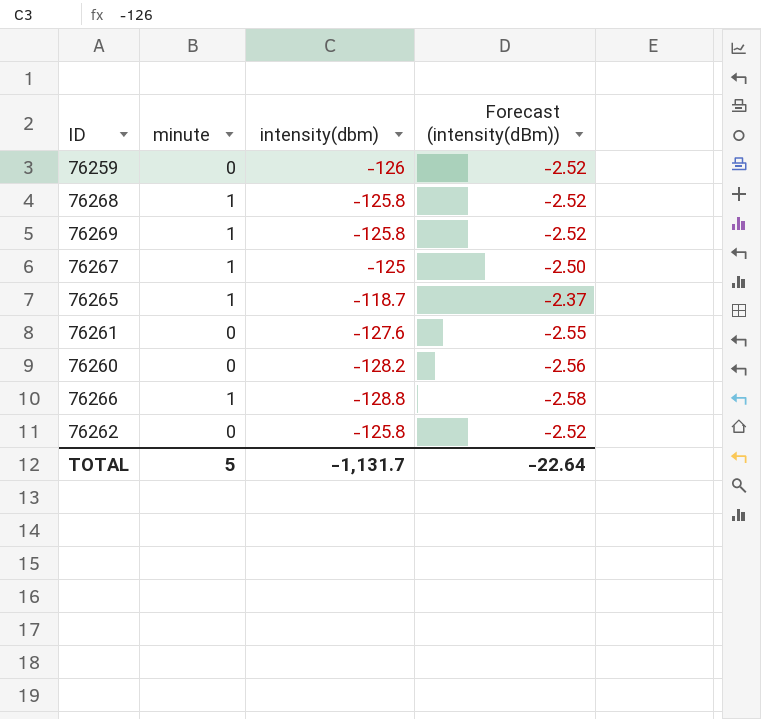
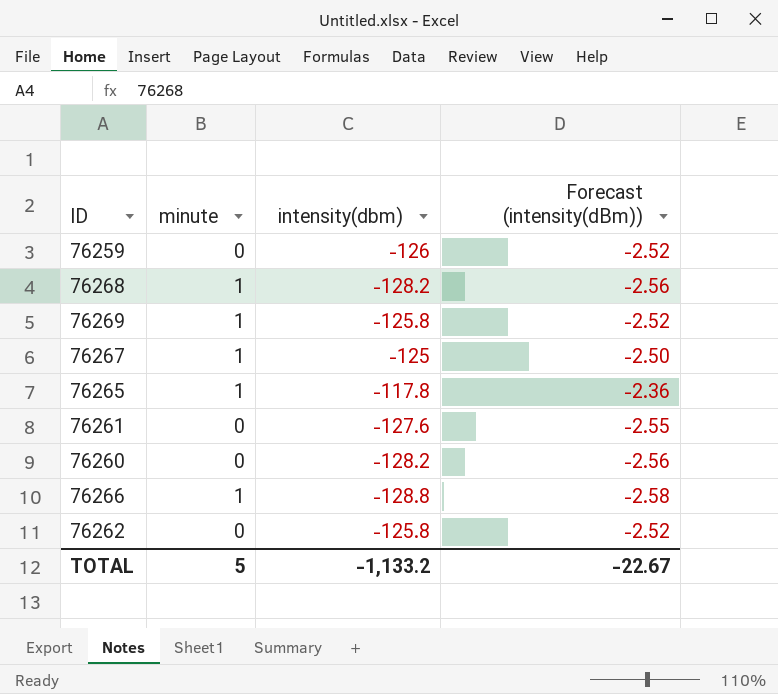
76268 | intensity(dbm): -125.8 -> -128.2
76268 | Forecast (intensity(dBm)): -2.52 -> -2.56
76265 | intensity(dbm): -118.7 -> -117.8
76265 | Forecast (intensity(dBm)): -2.37 -> -2.36
TOTAL | intensity(dbm): -1,131.7 -> -1,133.2
TOTAL | Forecast (intensity(dBm)): -22.64 -> -22.67

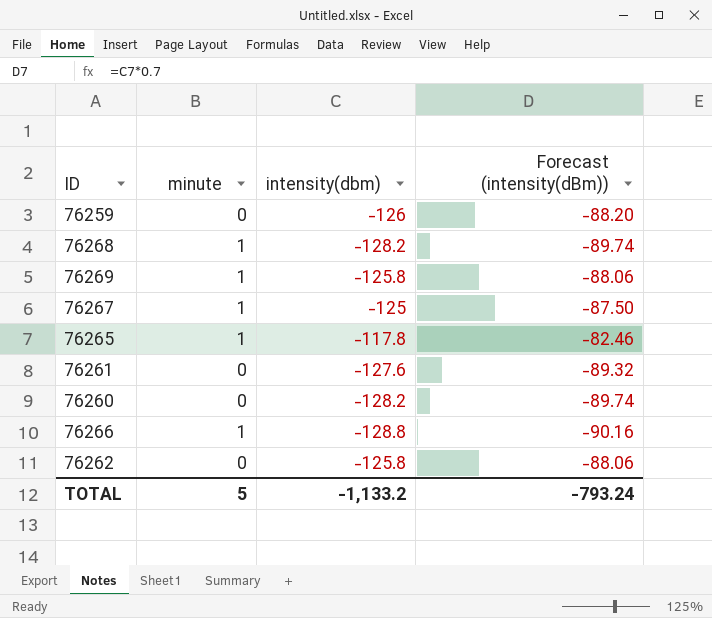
column Forecast (intensity(dBm)) | formula: [intensity(dbm)] * 0.02 -> [intensity(dbm)] * 0.7
TOTAL | Forecast (intensity(dBm)): -22.67 -> -793.24

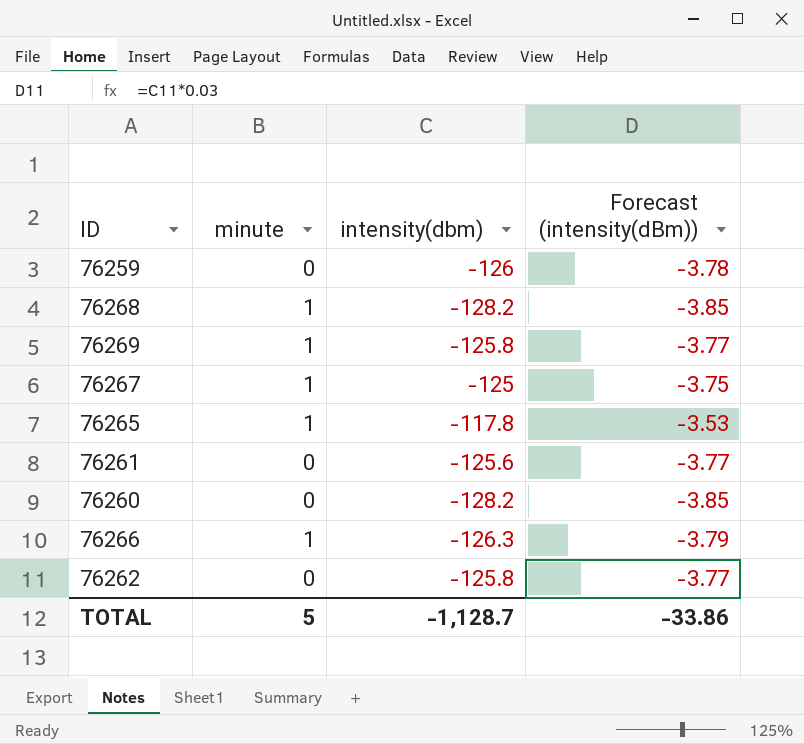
column Forecast (intensity(dBm)) | formula: [intensity(dbm)] * 0.7 -> [intensity(dbm)] * 0.03
76261 | intensity(dbm): -127.6 -> -125.6
76266 | intensity(dbm): -128.8 -> -126.3
TOTAL | intensity(dbm): -1,133.2 -> -1,128.7
TOTAL | Forecast (intensity(dBm)): -793.24 -> -33.86

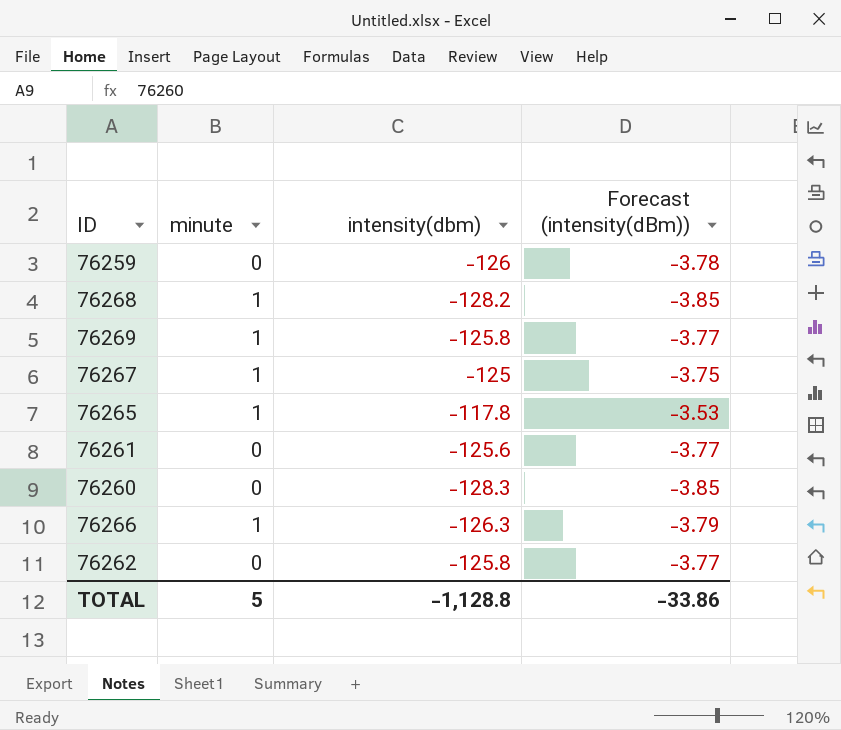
76260 | intensity(dbm): -128.2 -> -128.3
TOTAL | intensity(dbm): -1,128.7 -> -1,128.8

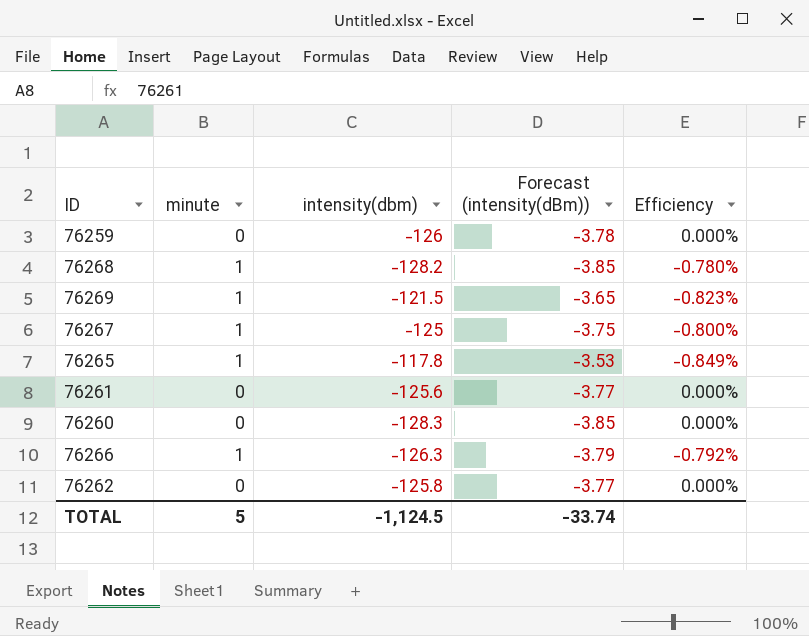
column Efficiency | formula: none -> [minute] / [intensity(dbm)]
76269 | intensity(dbm): -125.8 -> -121.5
76269 | Forecast (intensity(dBm)): -3.77 -> -3.65
TOTAL | intensity(dbm): -1,128.8 -> -1,124.5
TOTAL | Forecast (intensity(dBm)): -33.86 -> -33.74

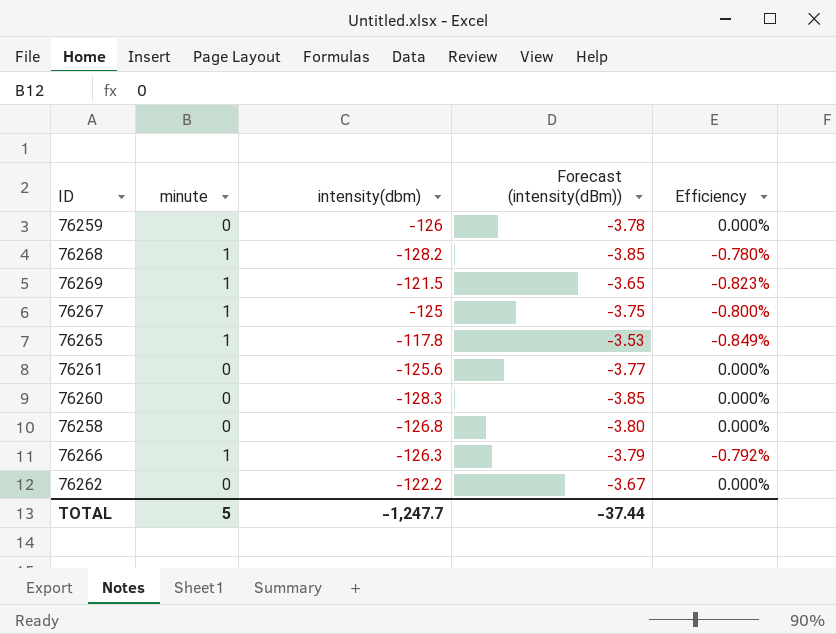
row 76258: none -> 0 | -126.8 | -3.80 | 0.000%
76262 | intensity(dbm): -125.8 -> -122.2
76262 | Forecast (intensity(dBm)): -3.77 -> -3.67
TOTAL | intensity(dbm): -1,124.5 -> -1,247.7
TOTAL | Forecast (intensity(dBm)): -33.74 -> -37.44

